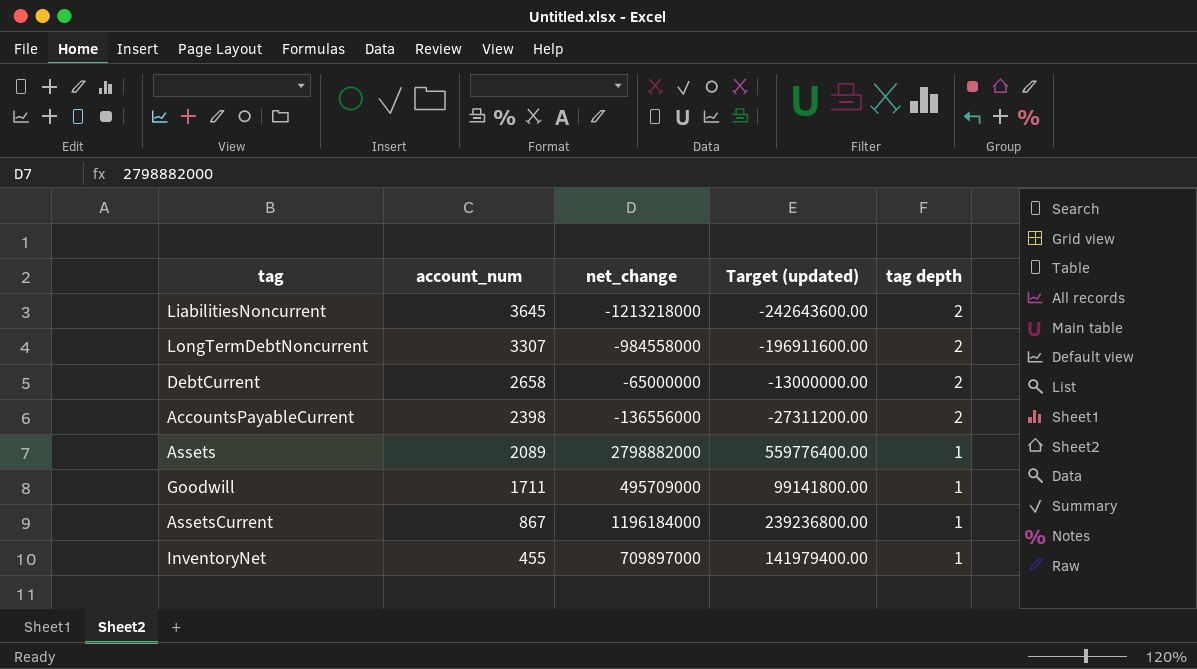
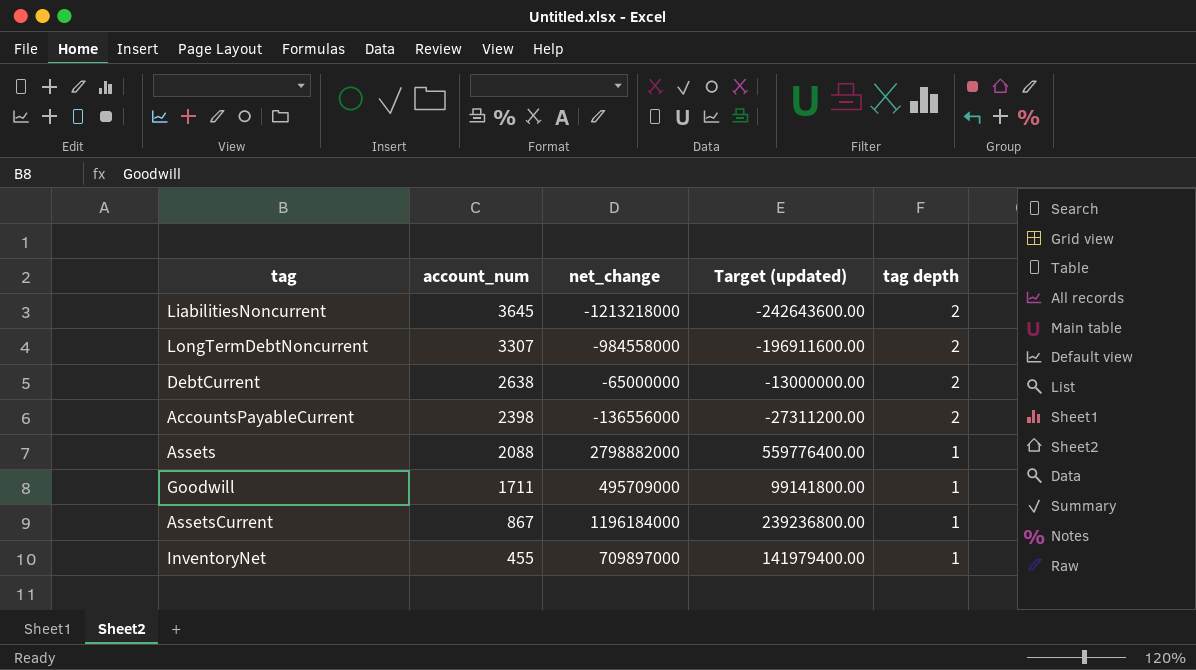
DebtCurrent | account_num: 2658 -> 2638
Assets | account_num: 2089 -> 2088

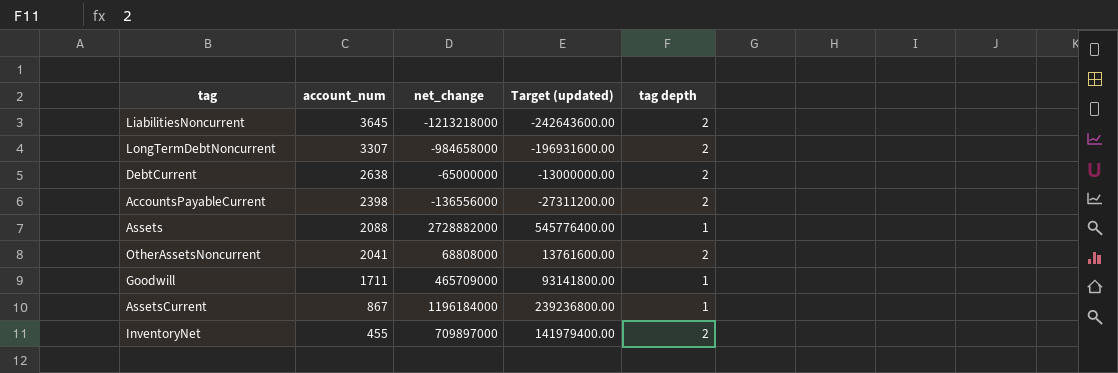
LongTermDebtNoncurrent | net_change: -984558000 -> -984658000
LongTermDebtNoncurrent | Target (updated): -196911600.00 -> -196931600.00
Assets | net_change: 2798882000 -> 2728882000
Assets | Target (updated): 559776400.00 -> 545776400.00
row OtherAssetsNoncurrent: none -> 2041 | 68808000 | 13761600.00 | 2
Goodwill | net_change: 495709000 -> 465709000
Goodwill | Target (updated): 99141800.00 -> 93141800.00
InventoryNet | tag depth: 1 -> 2

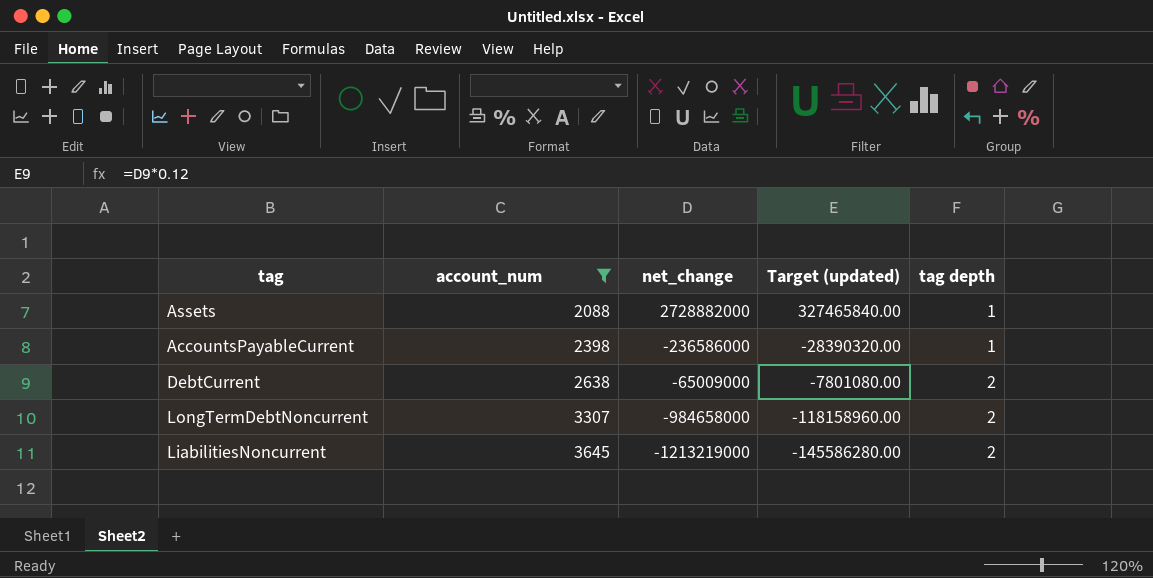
filter: none -> account_num >= 2088
row order: account_num descending -> account_num ascending
column Target (updated) | formula: [net_change] * 0.2 -> [net_change] * 0.12
AccountsPayableCurrent | net_change: -136556000 -> -236586000
AccountsPayableCurrent | tag depth: 2 -> 1
DebtCurrent | net_change: -65000000 -> -65009000
LiabilitiesNoncurrent | net_change: -1213218000 -> -1213219000

